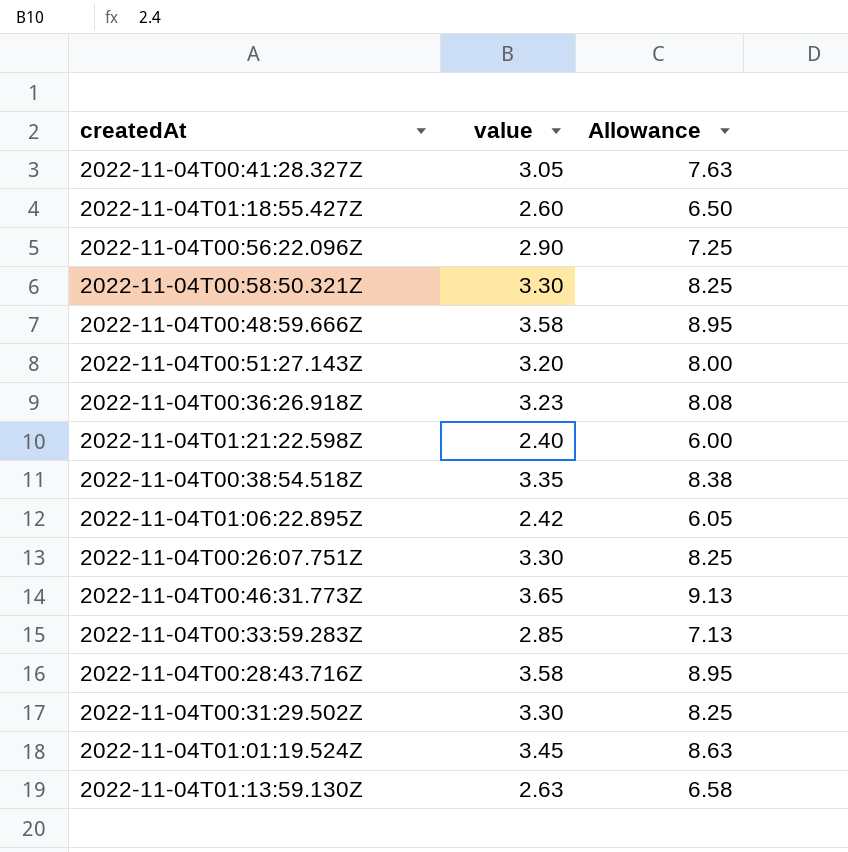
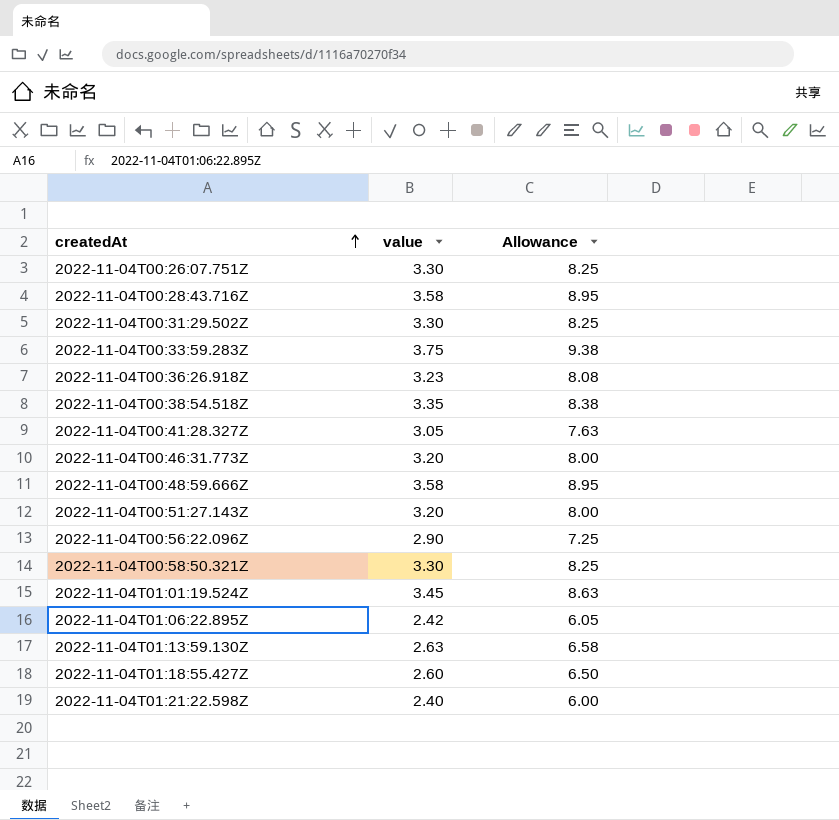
row order: none -> createdAt ascending
2022-11-04T00:33:59.283Z | value: 2.85 -> 3.75
2022-11-04T00:33:59.283Z | Allowance: 7.13 -> 9.38
2022-11-04T00:46:31.773Z | value: 3.65 -> 3.20
2022-11-04T00:46:31.773Z | Allowance: 9.13 -> 8.00

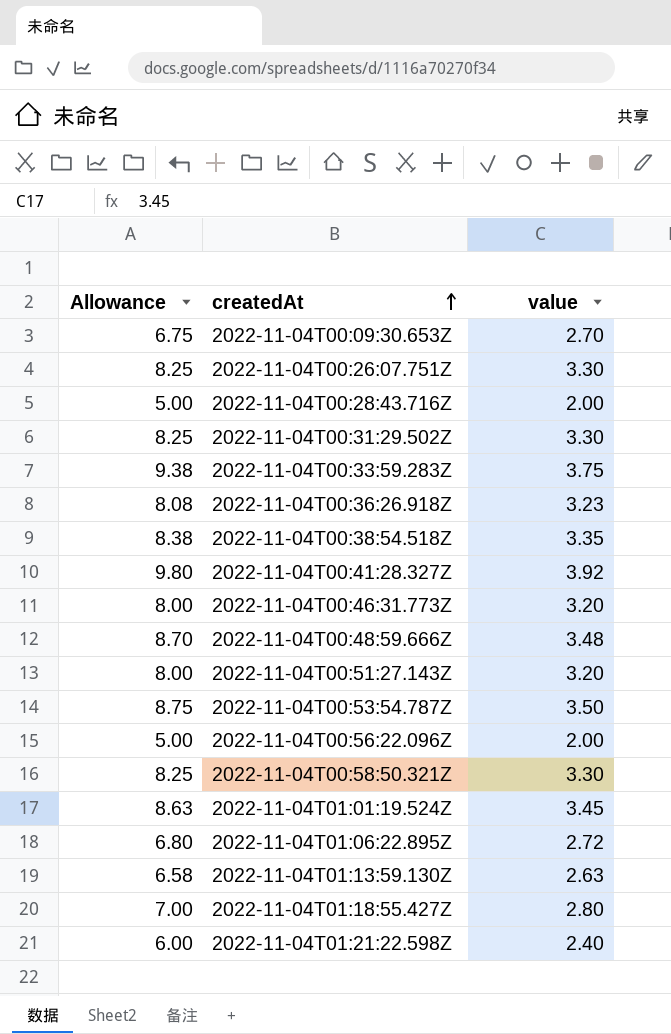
column Allowance | position: 3 -> 1
row 2022-11-04T00:09:30.653Z: none -> 6.75 | 2.70
2022-11-04T00:28:43.716Z | Allowance: 8.95 -> 5.00
2022-11-04T00:28:43.716Z | value: 3.58 -> 2.00
2022-11-04T00:41:28.327Z | Allowance: 7.63 -> 9.80
2022-11-04T00:41:28.327Z | value: 3.05 -> 3.92
2022-11-04T00:48:59.666Z | Allowance: 8.95 -> 8.70
2022-11-04T00:48:59.666Z | value: 3.58 -> 3.48
row 2022-11-04T00:53:54.787Z: none -> 8.75 | 3.50
2022-11-04T00:56:22.096Z | Allowance: 7.25 -> 5.00
2022-11-04T00:56:22.096Z | value: 2.90 -> 2.00
2022-11-04T01:06:22.895Z | Allowance: 6.05 -> 6.80
2022-11-04T01:06:22.895Z | value: 2.42 -> 2.72
2022-11-04T01:18:55.427Z | Allowance: 6.50 -> 7.00
2022-11-04T01:18:55.427Z | value: 2.60 -> 2.80

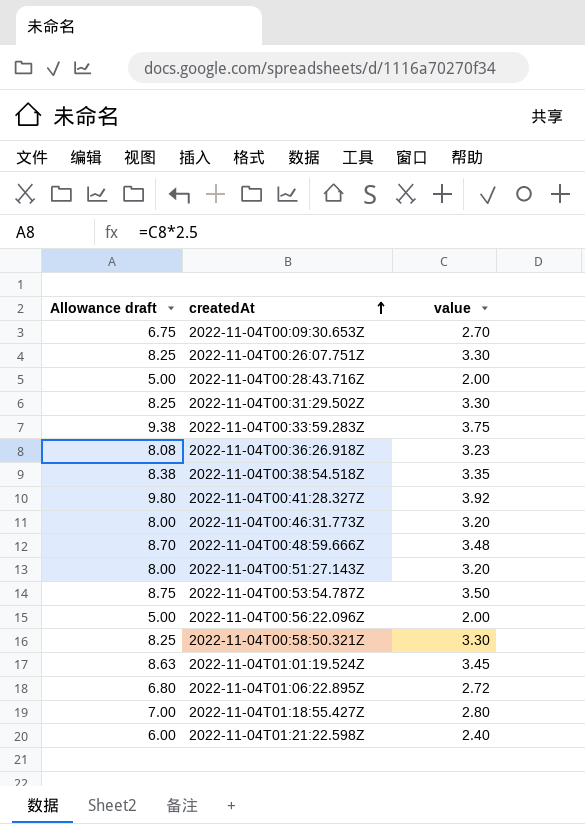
column name: Allowance -> Allowance draft
row 2022-11-04T01:13:59.130Z: 6.58 | 2.63 -> none

